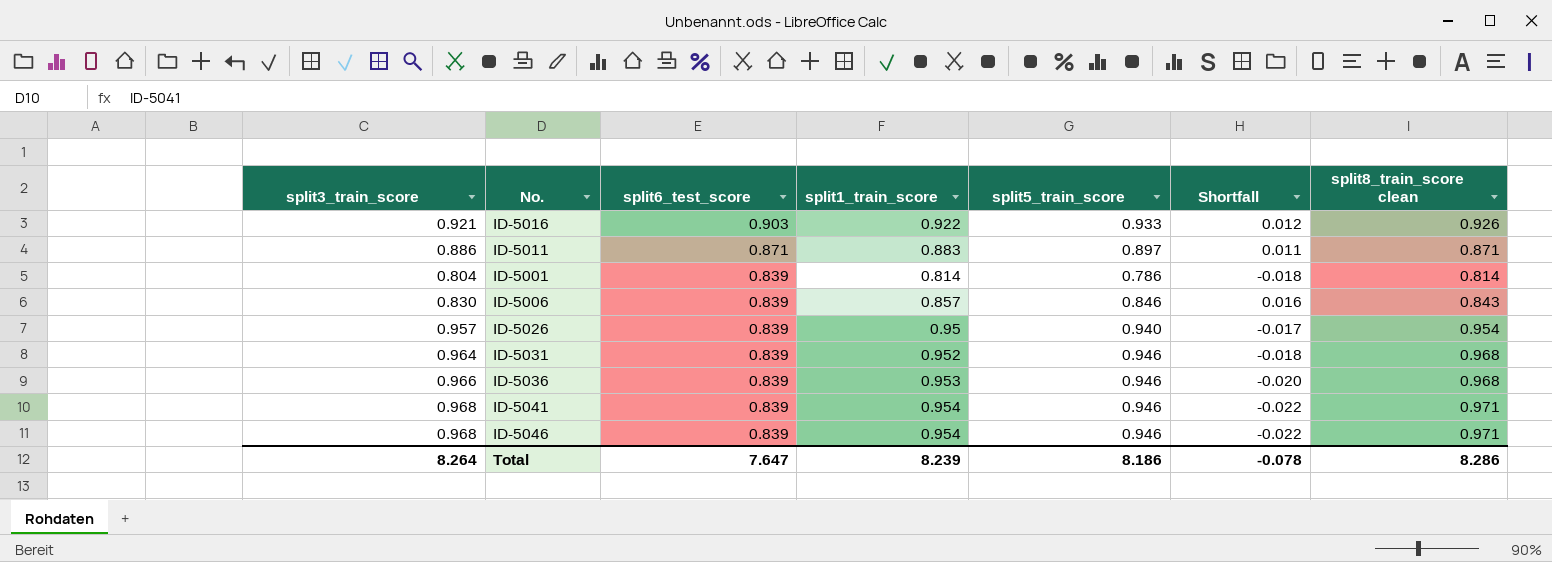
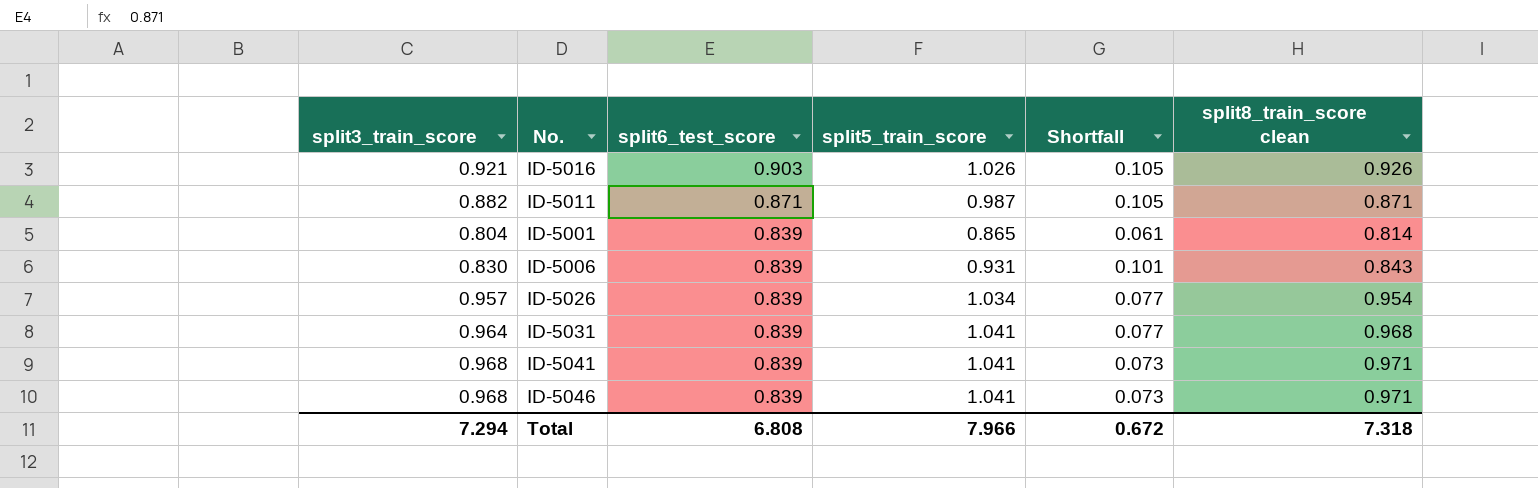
column split1_train_score | position: 4 -> none
row ID-5036: 0.966 | 0.839 | 0.953 | 0.946 | -0.020 | 0.968 -> none
ID-5016 | split5_train_score: 0.933 -> 1.026
ID-5016 | Shortfall: 0.012 -> 0.105
ID-5011 | split3_train_score: 0.886 -> 0.882
ID-5011 | split5_train_score: 0.897 -> 0.987
ID-5011 | Shortfall: 0.011 -> 0.105
ID-5001 | split5_train_score: 0.786 -> 0.865
ID-5001 | Shortfall: -0.018 -> 0.061
ID-5006 | split5_train_score: 0.846 -> 0.931
ID-5006 | Shortfall: 0.016 -> 0.101
ID-5026 | split5_train_score: 0.940 -> 1.034
ID-5026 | Shortfall: -0.017 -> 0.077
ID-5031 | split5_train_score: 0.946 -> 1.041
ID-5031 | Shortfall: -0.018 -> 0.077
ID-5041 | split5_train_score: 0.946 -> 1.041
ID-5041 | Shortfall: -0.022 -> 0.073
ID-5046 | split5_train_score: 0.946 -> 1.041
ID-5046 | Shortfall: -0.022 -> 0.073
Total | split3_train_score: 8.264 -> 7.294
Total | split6_test_score: 7.647 -> 6.808
Total | split5_train_score: 8.186 -> 7.966
Total | Shortfall: -0.078 -> 0.672
Total | split8_train_score clean: 8.286 -> 7.318

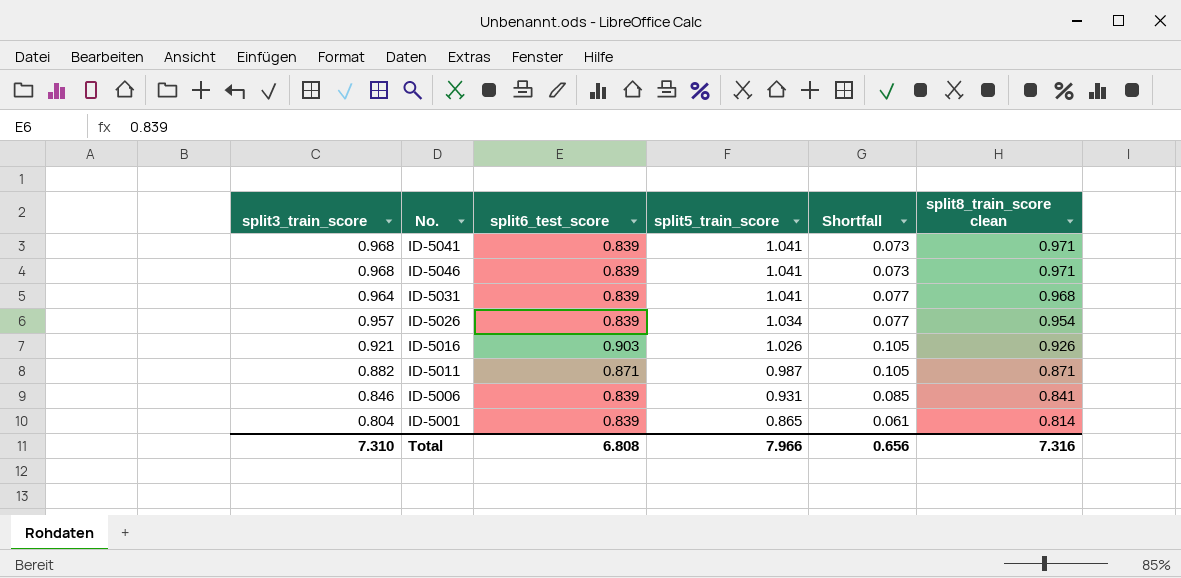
row order: split6_test_score descending -> split3_train_score descending
ID-5006 | split3_train_score: 0.830 -> 0.846
ID-5006 | Shortfall: 0.101 -> 0.085
ID-5006 | split8_train_score clean: 0.843 -> 0.841
Total | split3_train_score: 7.294 -> 7.310
Total | Shortfall: 0.672 -> 0.656
Total | split8_train_score clean: 7.318 -> 7.316

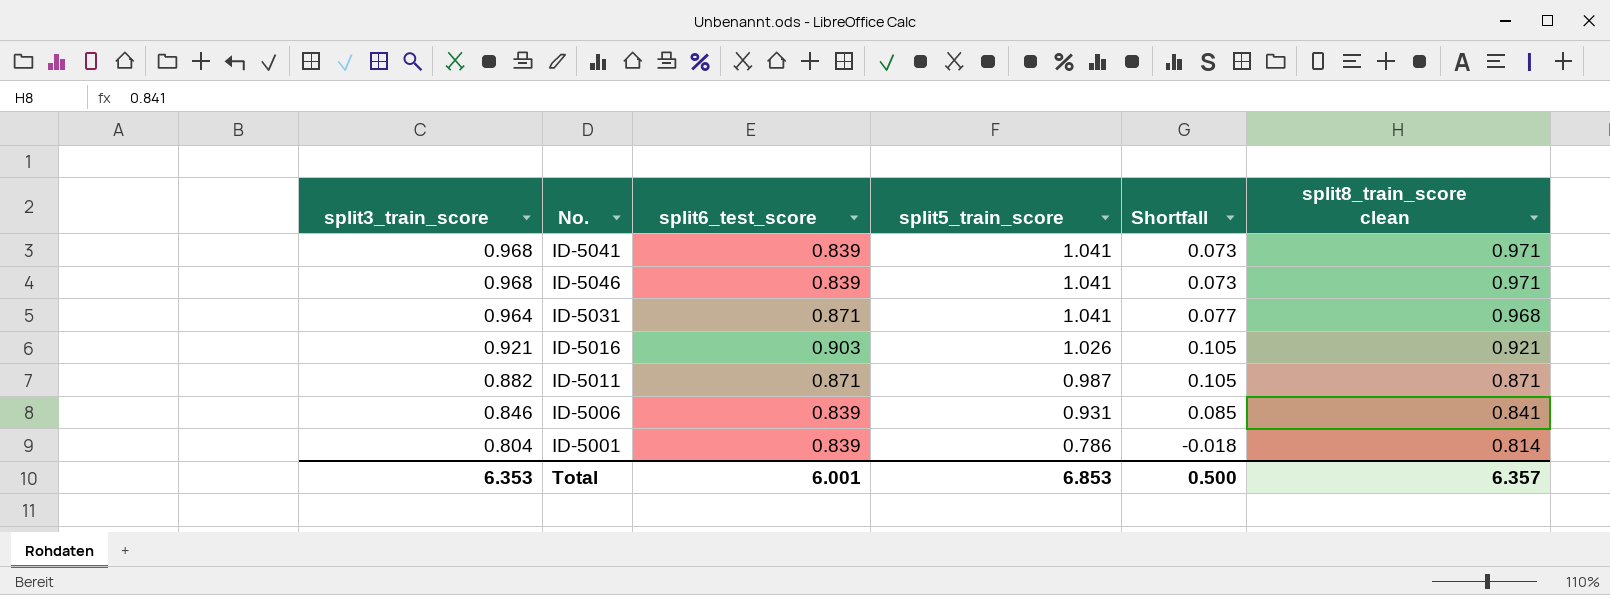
row ID-5026: 0.957 | 0.839 | 1.034 | 0.077 | 0.954 -> none
ID-5031 | split6_test_score: 0.839 -> 0.871
ID-5016 | split8_train_score clean: 0.926 -> 0.921
ID-5001 | split5_train_score: 0.865 -> 0.786
ID-5001 | Shortfall: 0.061 -> -0.018
Total | split3_train_score: 7.310 -> 6.353
Total | split6_test_score: 6.808 -> 6.001
Total | split5_train_score: 7.966 -> 6.853
Total | Shortfall: 0.656 -> 0.500
Total | split8_train_score clean: 7.316 -> 6.357

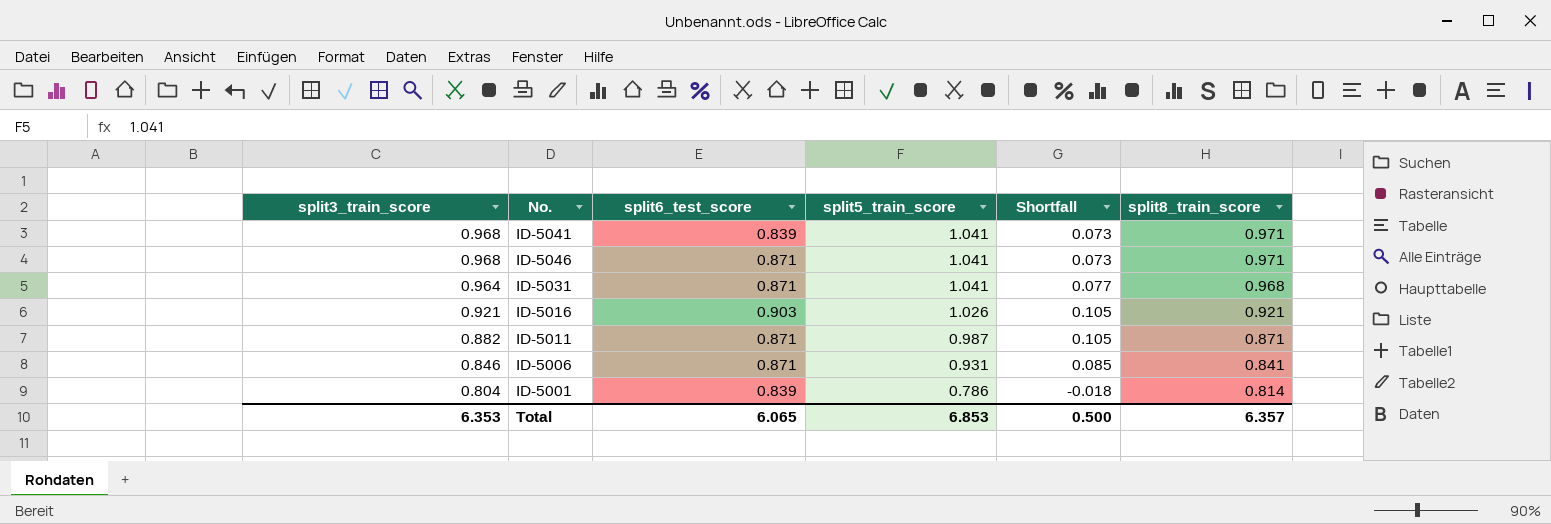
column name: split8_train_score clean -> split8_train_score
ID-5046 | split6_test_score: 0.839 -> 0.871
ID-5006 | split6_test_score: 0.839 -> 0.871
Total | split6_test_score: 6.001 -> 6.065

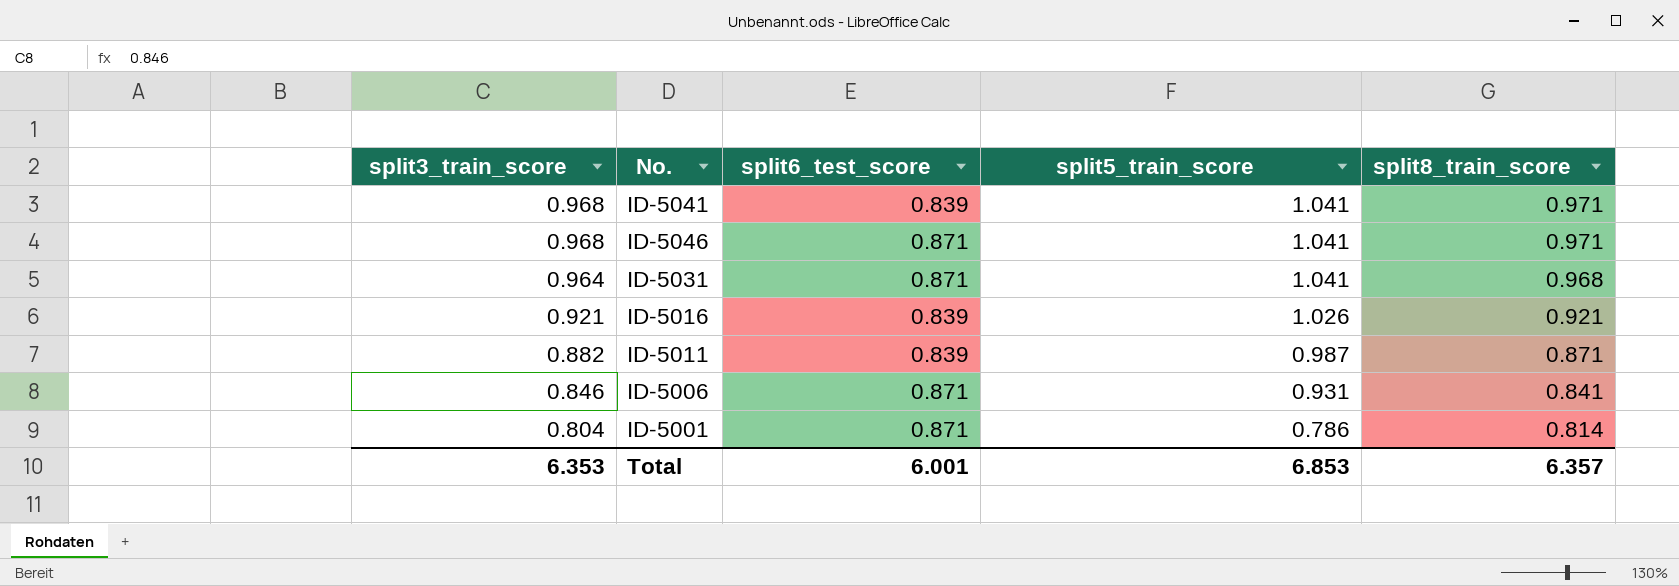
column Shortfall | formula: [split5_train_score] - [split3_train_score] -> none
ID-5016 | split6_test_score: 0.903 -> 0.839
ID-5011 | split6_test_score: 0.871 -> 0.839
ID-5001 | split6_test_score: 0.839 -> 0.871
Total | split6_test_score: 6.065 -> 6.001

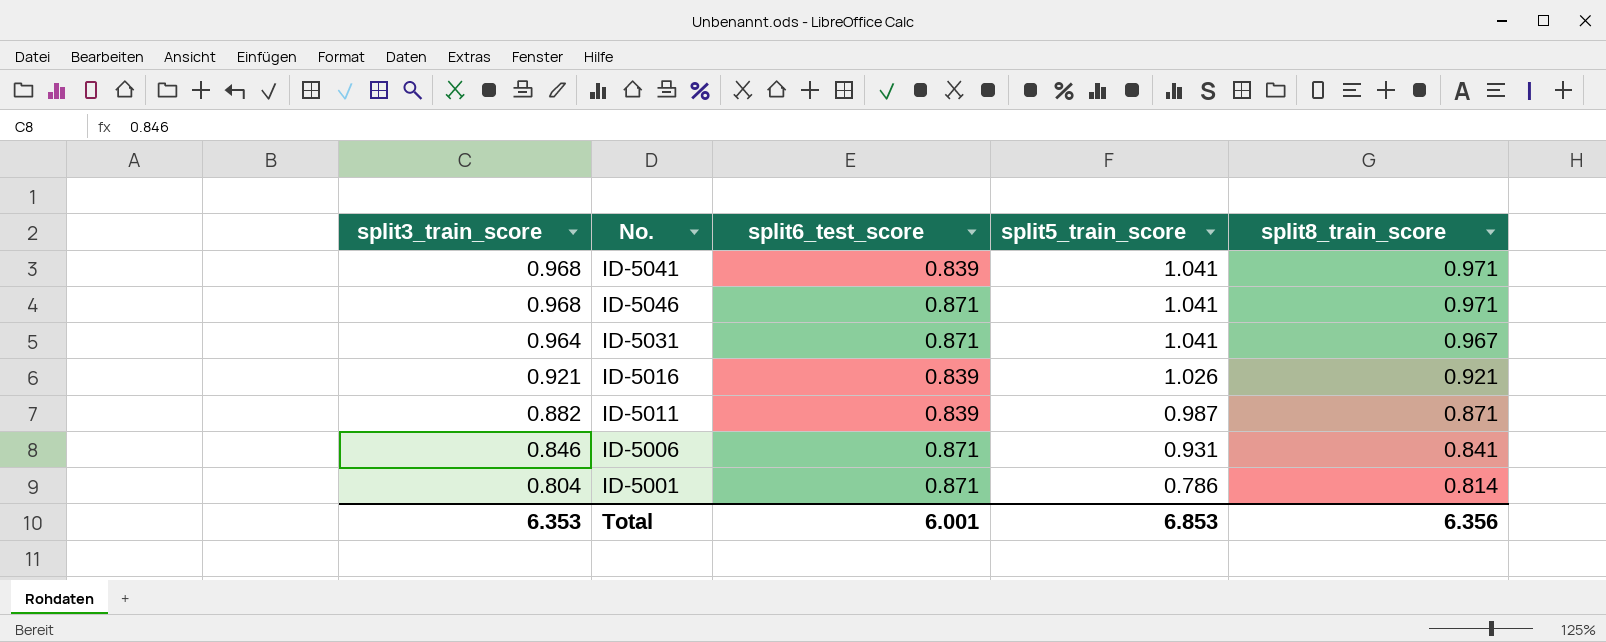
ID-5031 | split8_train_score: 0.968 -> 0.967
Total | split8_train_score: 6.357 -> 6.356

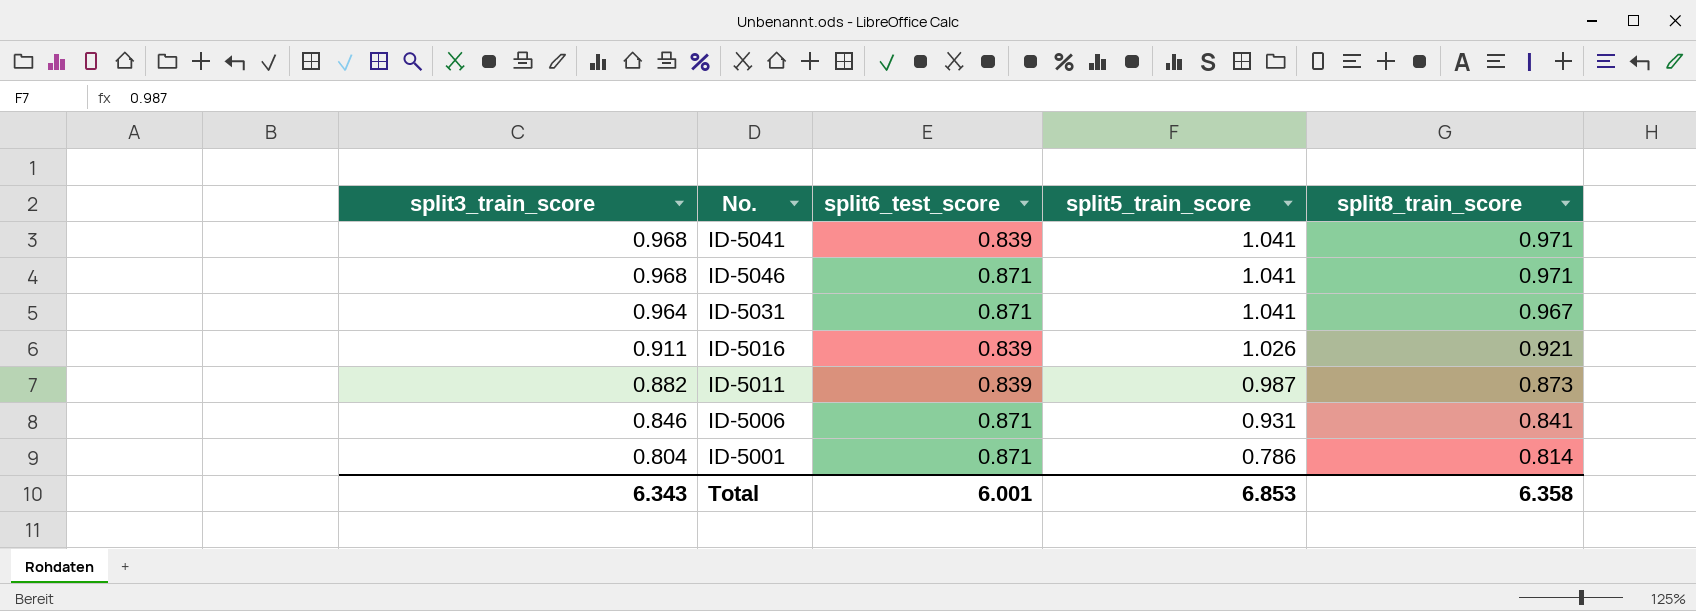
ID-5016 | split3_train_score: 0.921 -> 0.911
ID-5011 | split8_train_score: 0.871 -> 0.873
Total | split3_train_score: 6.353 -> 6.343
Total | split8_train_score: 6.356 -> 6.358

